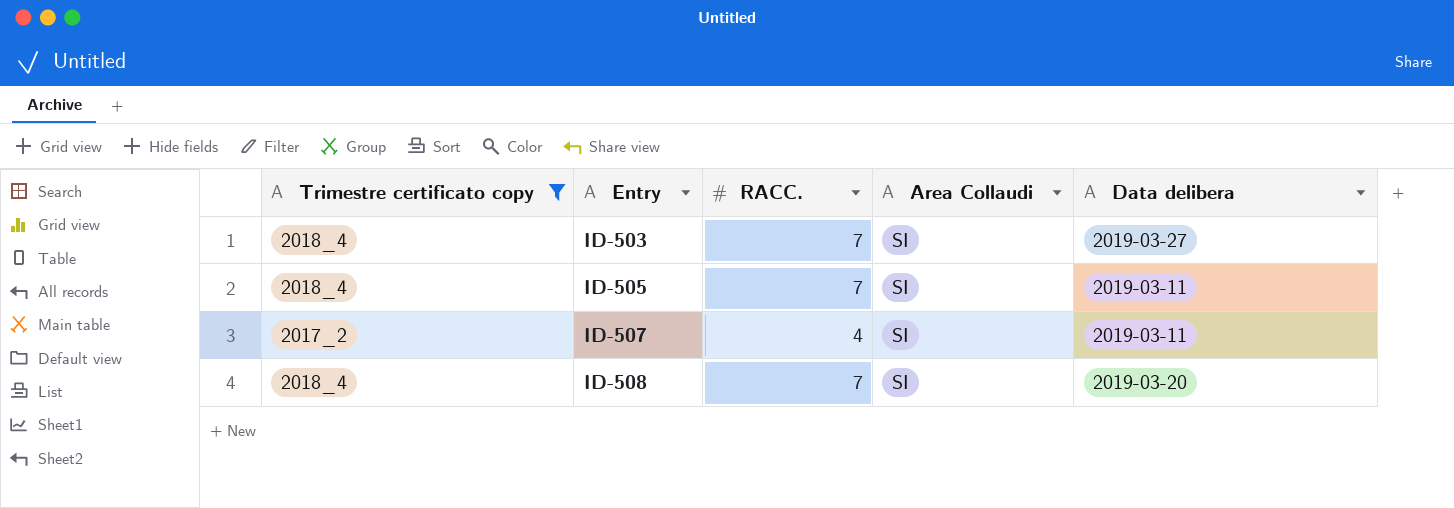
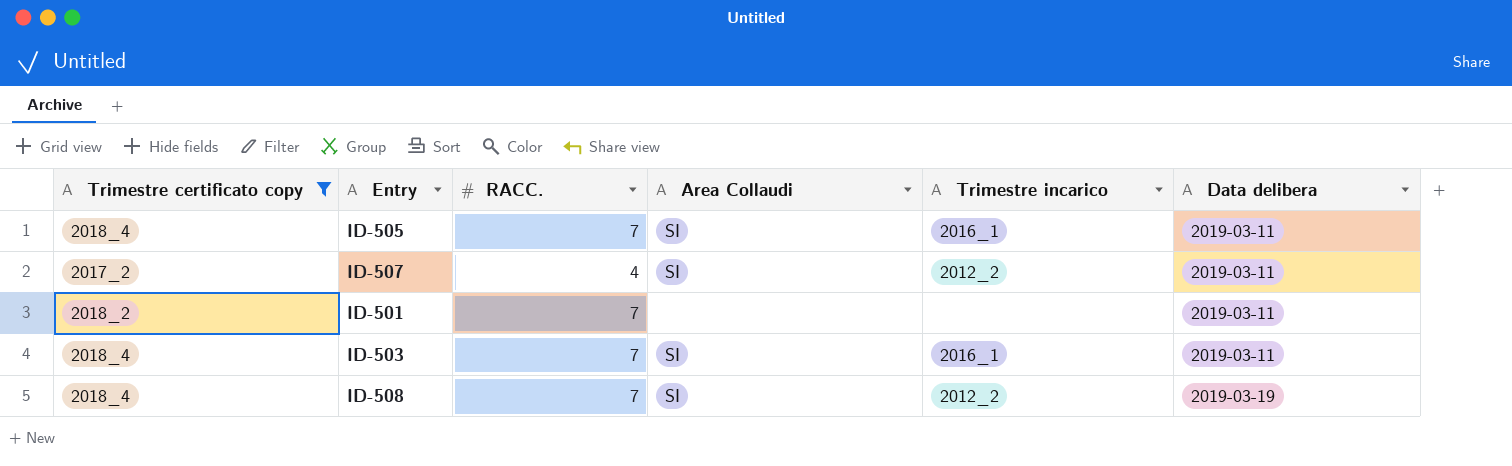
row order: Entry ascending -> Data delibera ascending
column Trimestre incarico | position: none -> 5
row ID-501: none -> 2018_2 | 7 | none | none | 2019-03-11
ID-503 | Data delibera: 2019-03-27 -> 2019-03-11
ID-508 | Data delibera: 2019-03-20 -> 2019-03-19

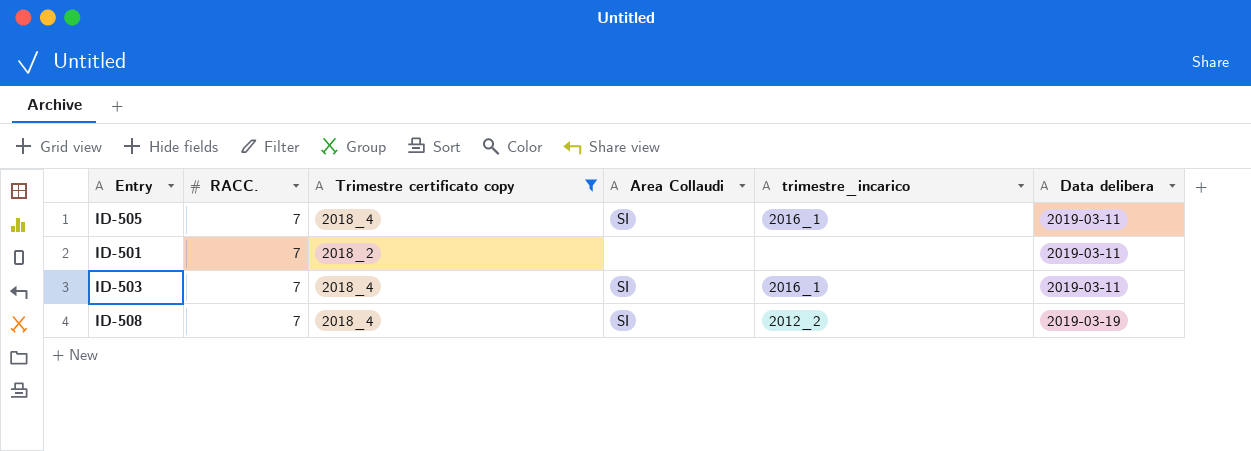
column Trimestre certificato copy | position: 1 -> 3
column name: Trimestre incarico -> trimestre_incarico
row ID-507: 2017_2 | 4 | SI | 2012_2 | 2019-03-11 -> none

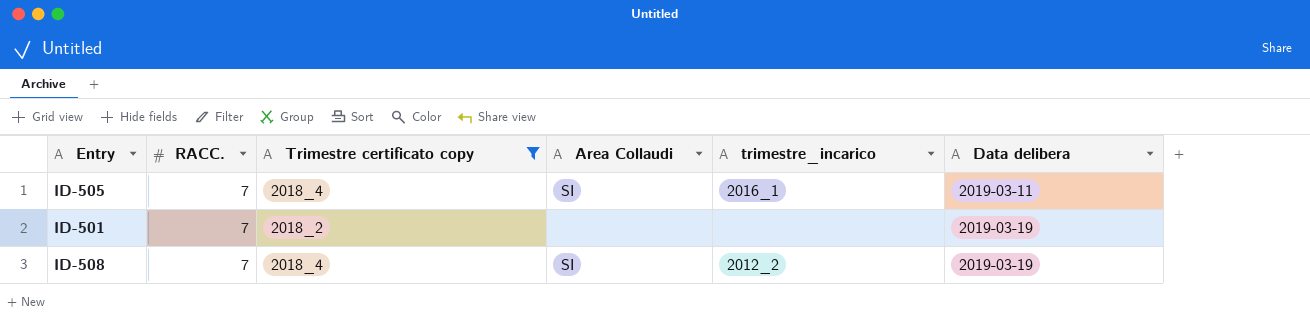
row ID-503: 7 | 2018_4 | SI | 2016_1 | 2019-03-11 -> none
ID-501 | Data delibera: 2019-03-11 -> 2019-03-19

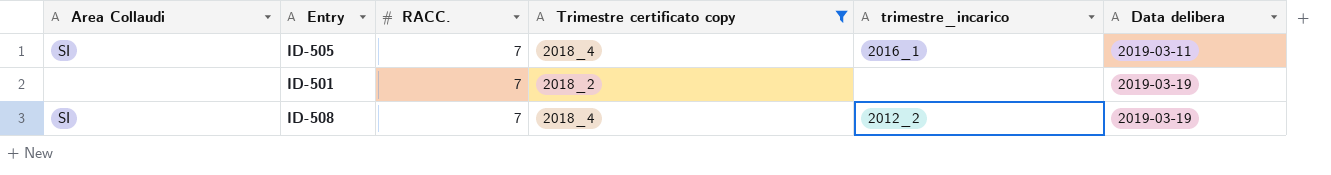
column Area Collaudi | position: 4 -> 1

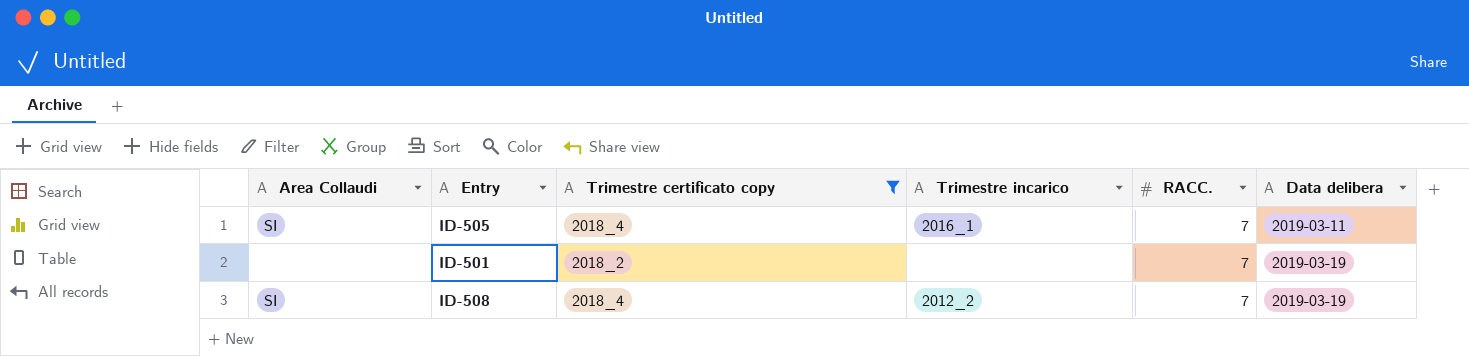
column name: trimestre_incarico -> Trimestre incarico
column RACC. | position: 3 -> 5

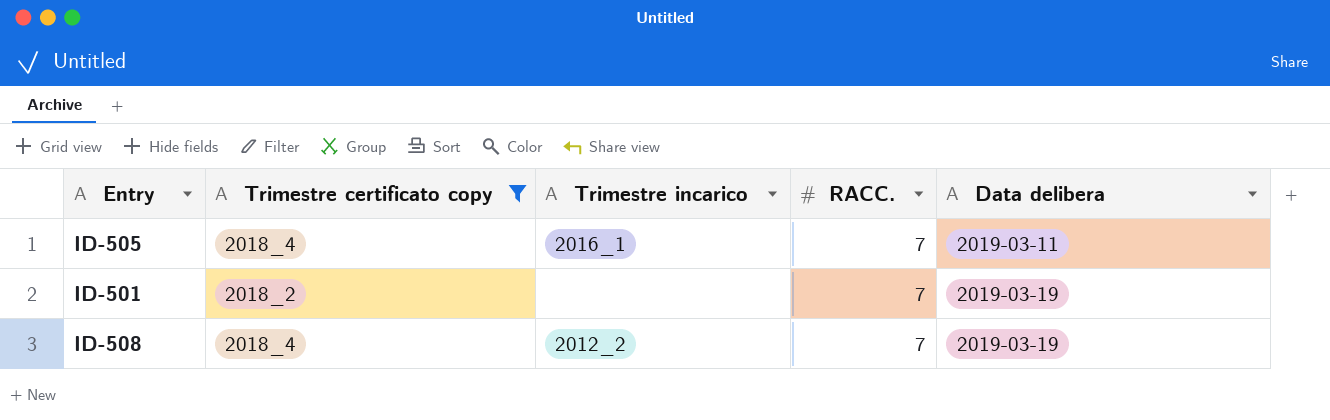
column Area Collaudi | position: 1 -> none

